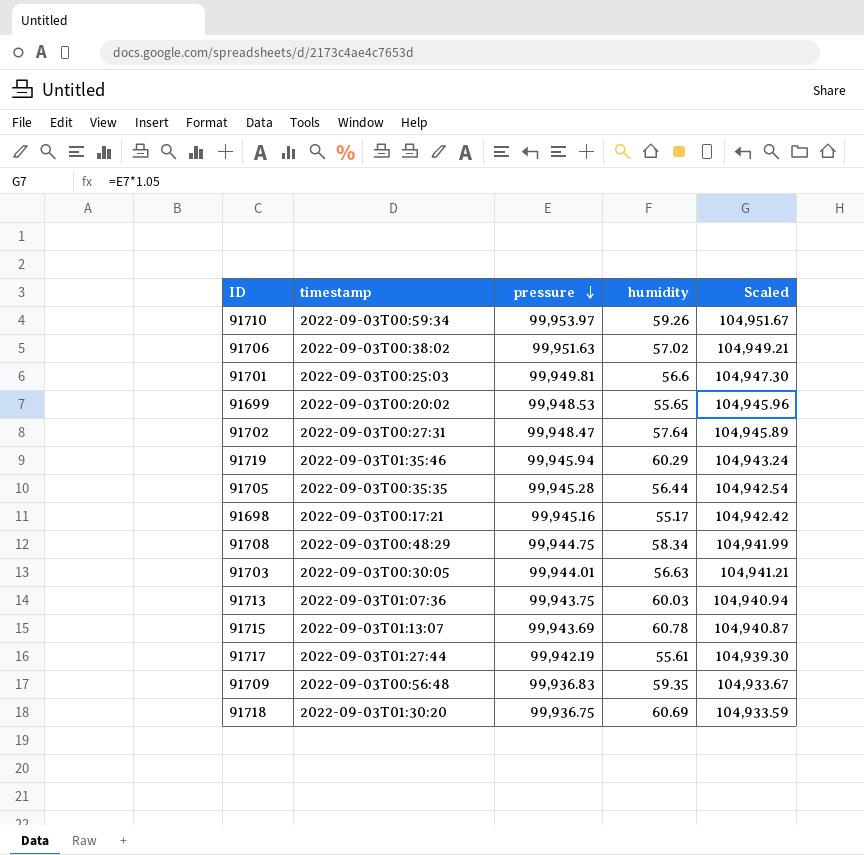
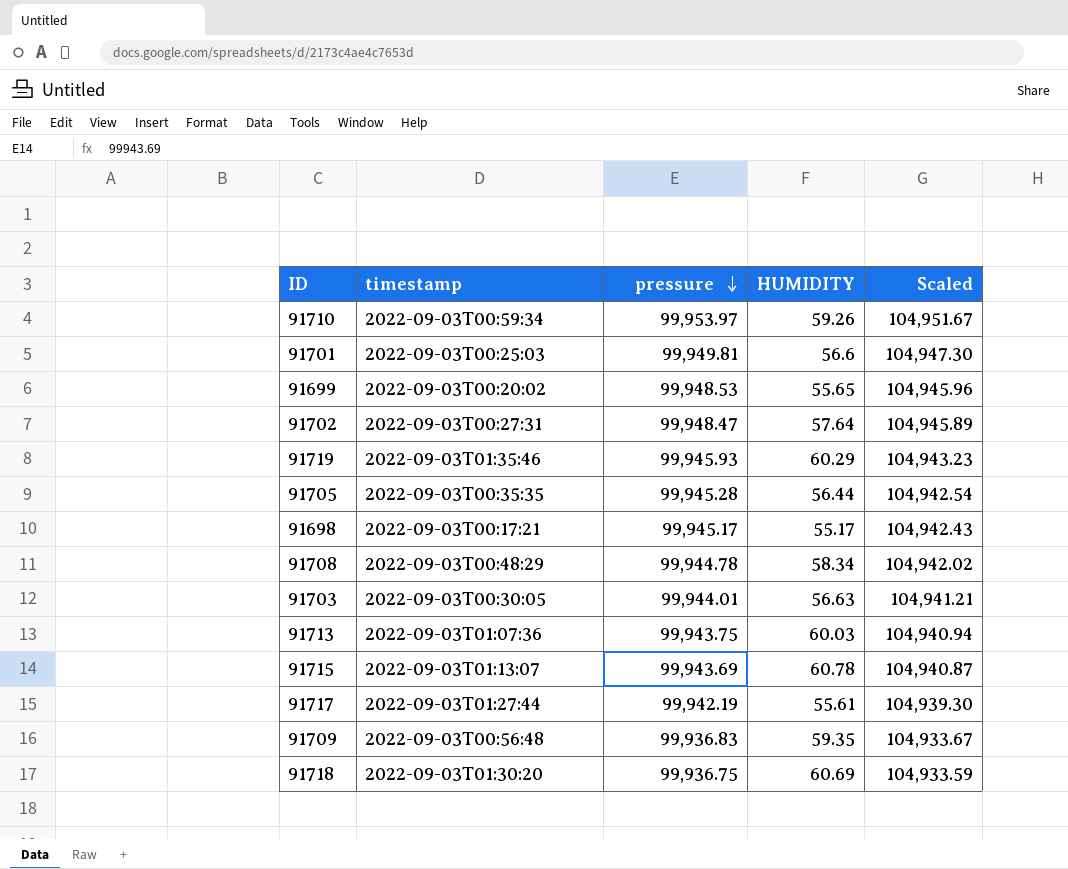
column name: humidity -> HUMIDITY
row 91706: 2022-09-03T00:38:02 | 99,951.63 | 57.02 | 104,949.21 -> none
91719 | pressure: 99,945.94 -> 99,945.93
91719 | Scaled: 104,943.24 -> 104,943.23
91698 | pressure: 99,945.16 -> 99,945.17
91698 | Scaled: 104,942.42 -> 104,942.43
91708 | pressure: 99,944.75 -> 99,944.78
91708 | Scaled: 104,941.99 -> 104,942.02

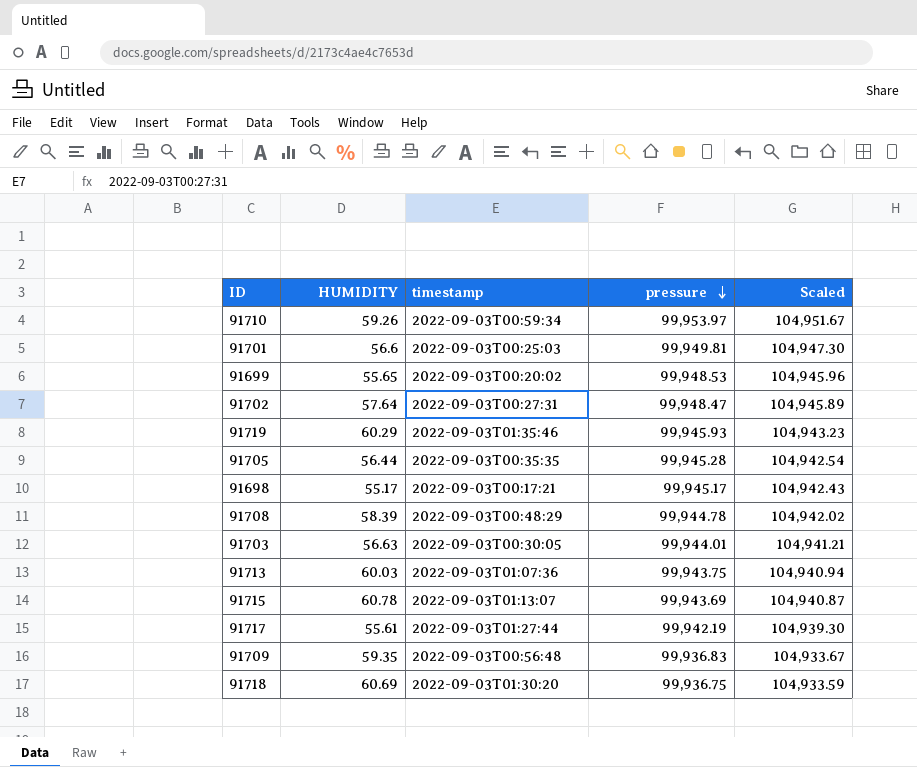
column HUMIDITY | position: 4 -> 2
91708 | HUMIDITY: 58.34 -> 58.39

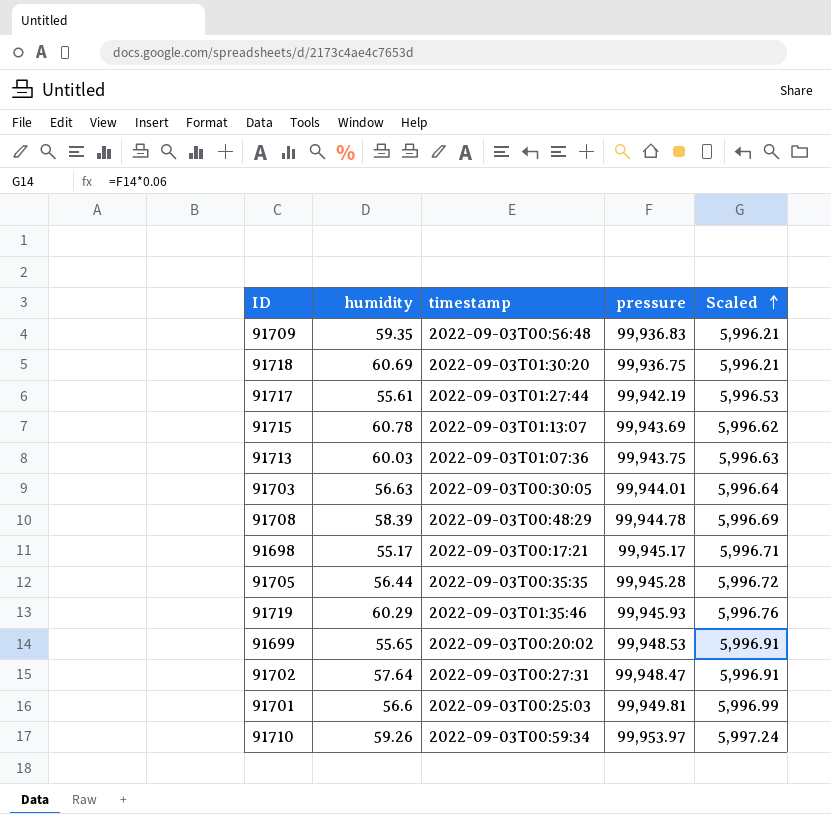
row order: pressure descending -> Scaled ascending
column name: HUMIDITY -> humidity
column Scaled | formula: [pressure] * 1.05 -> [pressure] * 0.06

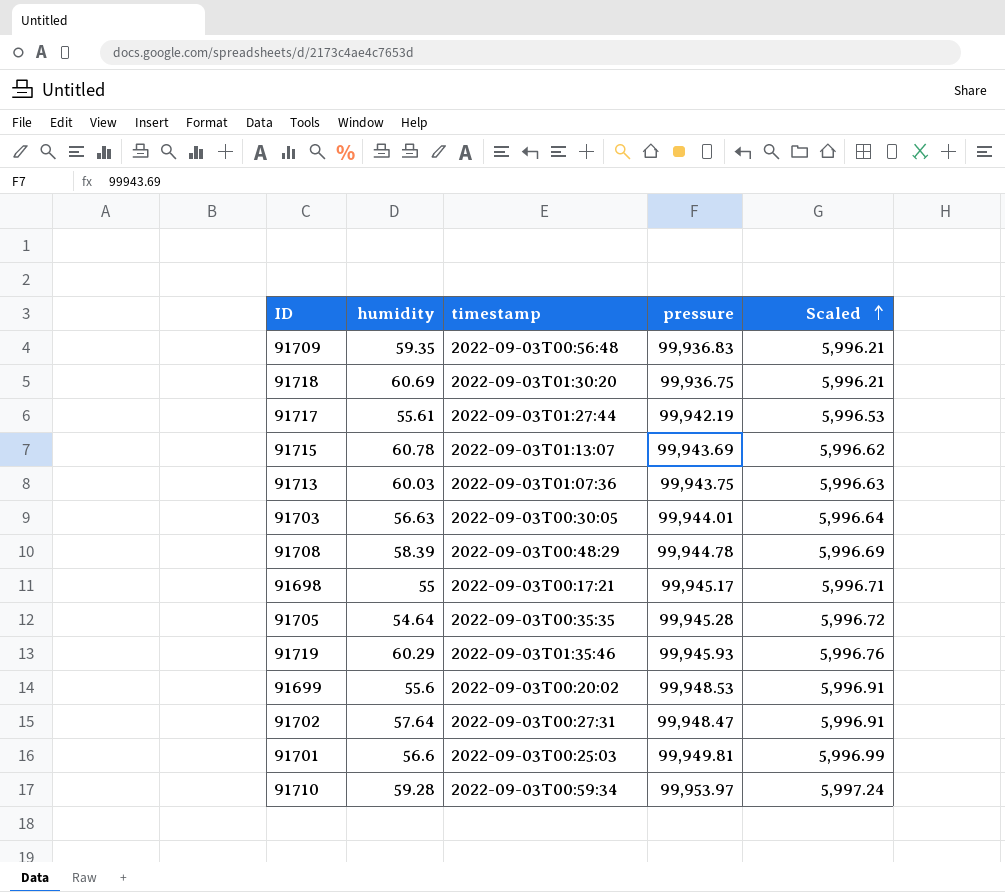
91698 | humidity: 55.17 -> 55
91705 | humidity: 56.44 -> 54.64
91699 | humidity: 55.65 -> 55.6
91710 | humidity: 59.26 -> 59.28

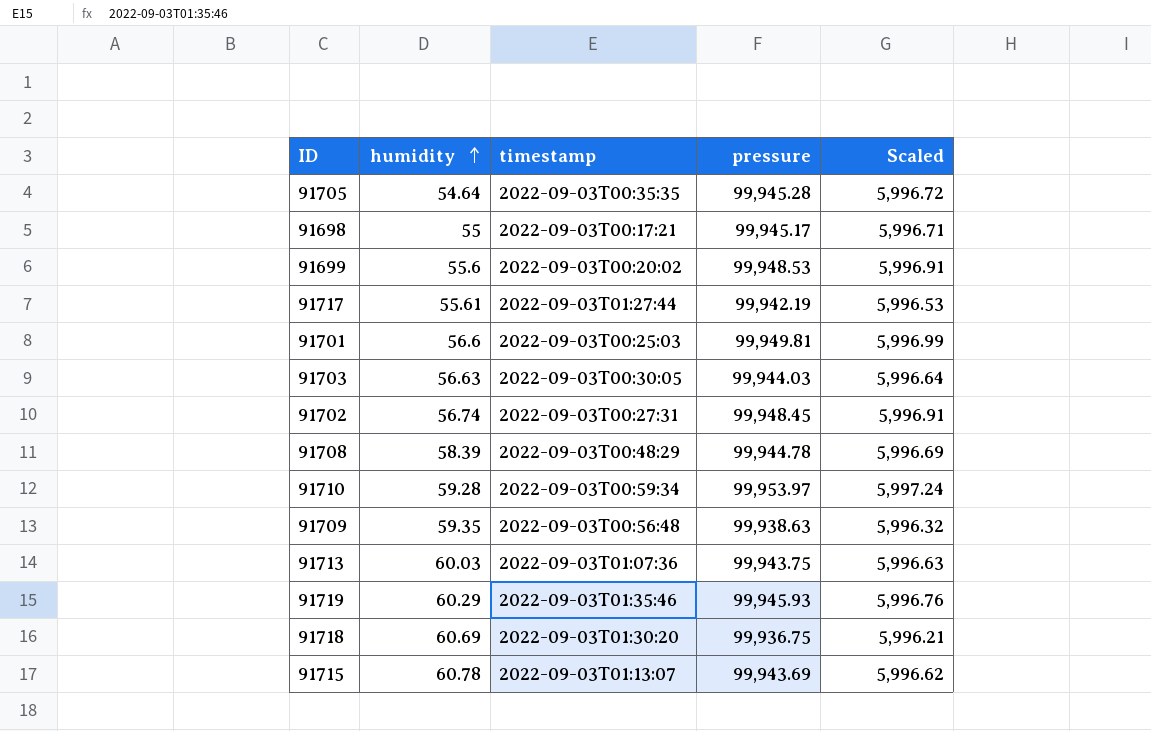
row order: Scaled ascending -> humidity ascending
91703 | pressure: 99,944.01 -> 99,944.03
91702 | humidity: 57.64 -> 56.74
91702 | pressure: 99,948.47 -> 99,948.45
91709 | pressure: 99,936.83 -> 99,938.63
91709 | Scaled: 5,996.21 -> 5,996.32

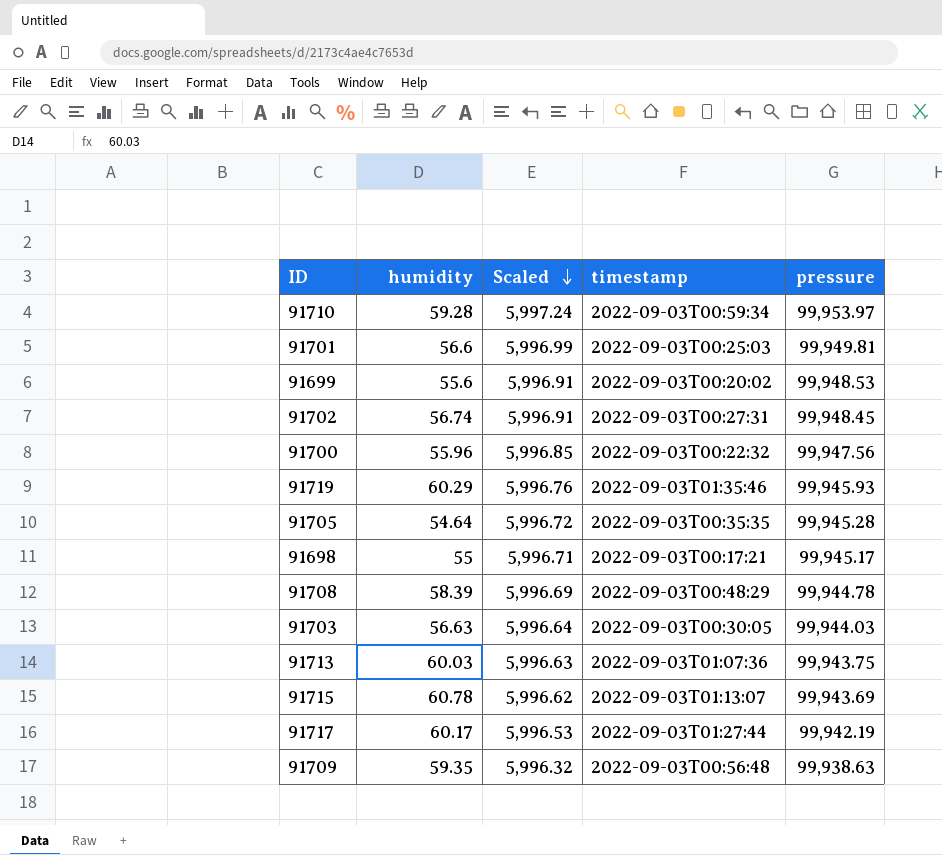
row order: humidity ascending -> Scaled descending
column Scaled | position: 5 -> 3
row 91718: 60.69 | 2022-09-03T01:30:20 | 99,936.75 | 5,996.21 -> none
row 91700: none -> 55.96 | 5,996.85 | 2022-09-03T00:22:32 | 99,947.56
91717 | humidity: 55.61 -> 60.17

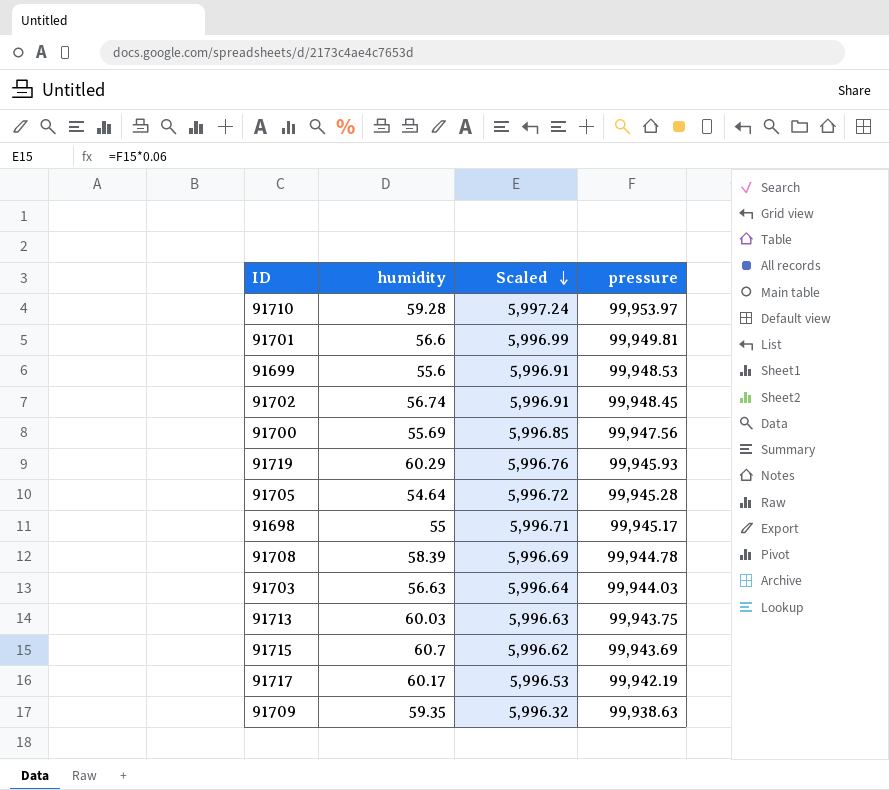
column timestamp | position: 4 -> none
91700 | humidity: 55.96 -> 55.69
91715 | humidity: 60.78 -> 60.7

